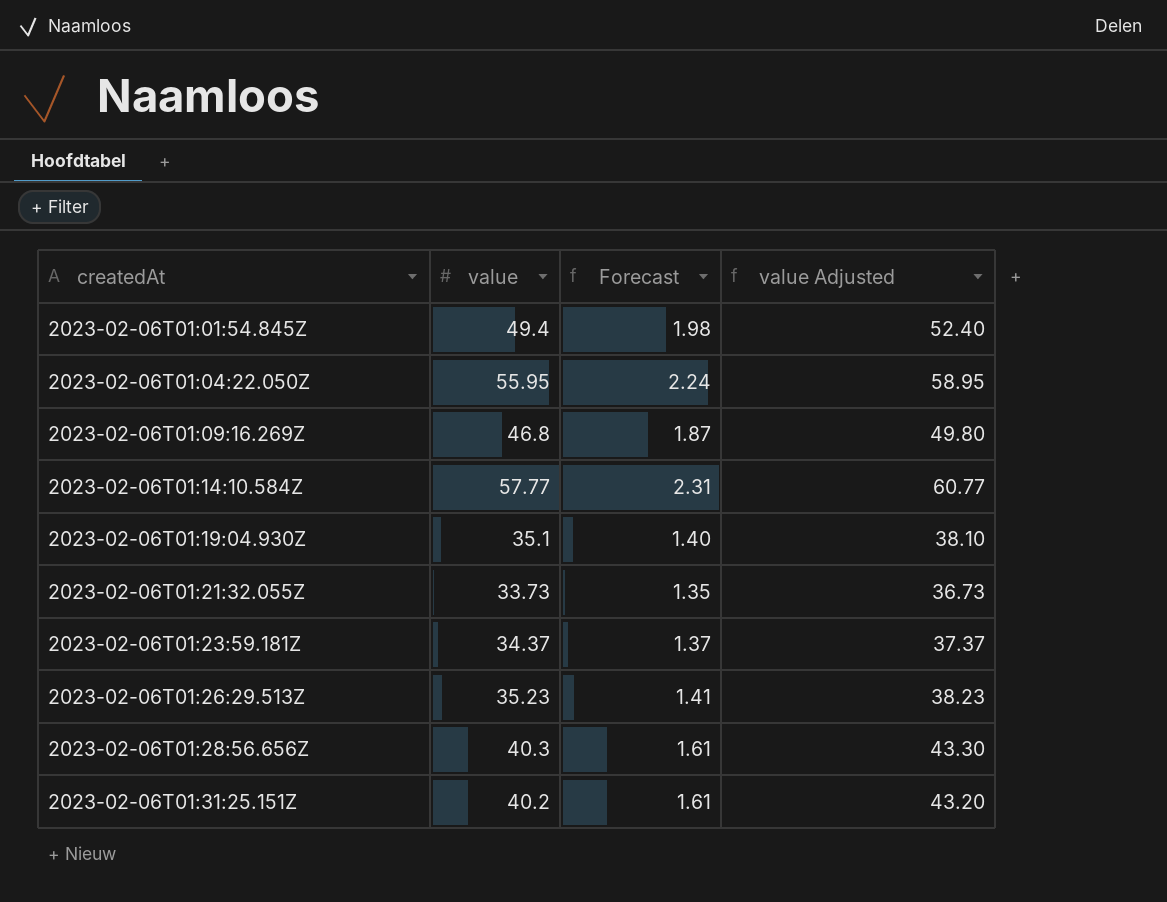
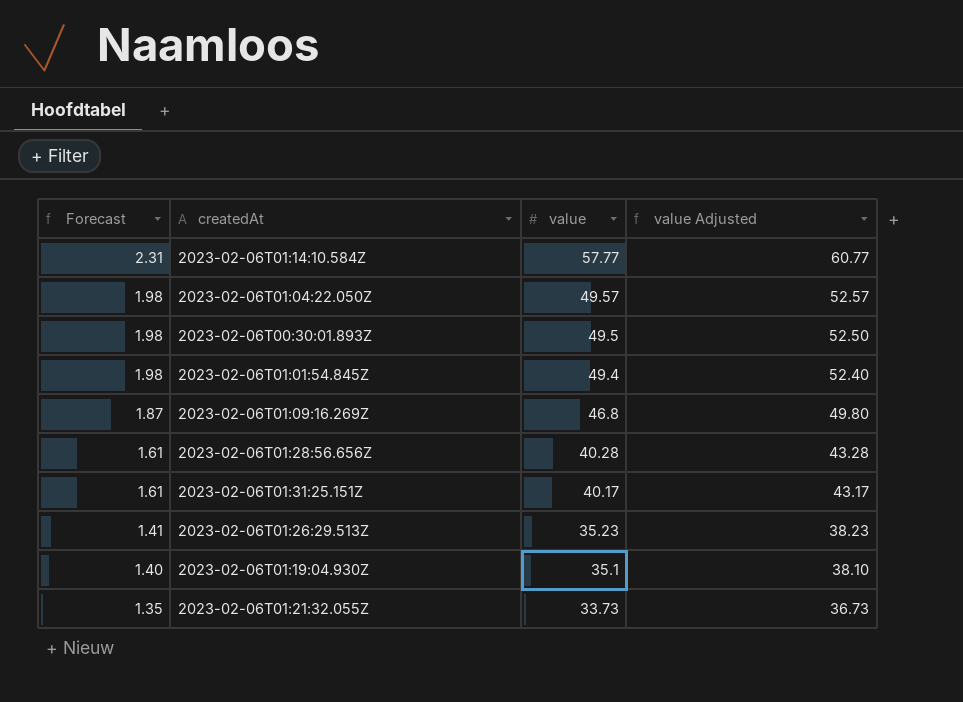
row order: createdAt ascending -> Forecast descending
column Forecast | position: 3 -> 1
row 2023-02-06T01:23:59.181Z: 34.37 | 1.37 | 37.37 -> none
2023-02-06T01:04:22.050Z | Forecast: 2.24 -> 1.98
2023-02-06T01:04:22.050Z | value: 55.95 -> 49.57
2023-02-06T01:04:22.050Z | value Adjusted: 58.95 -> 52.57
row 2023-02-06T00:30:01.893Z: none -> 1.98 | 49.5 | 52.50
2023-02-06T01:28:56.656Z | value: 40.3 -> 40.28
2023-02-06T01:28:56.656Z | value Adjusted: 43.30 -> 43.28
2023-02-06T01:31:25.151Z | value: 40.2 -> 40.17
2023-02-06T01:31:25.151Z | value Adjusted: 43.20 -> 43.17

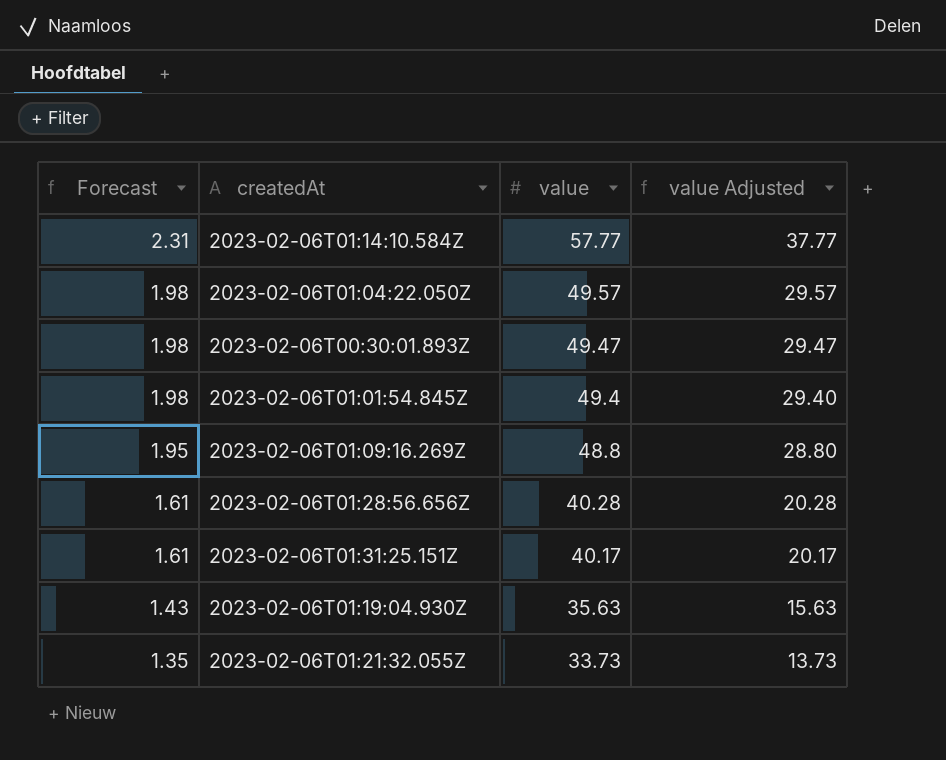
column value Adjusted | formula: [value] + 3 -> [value] - 20
row 2023-02-06T01:26:29.513Z: 1.41 | 35.23 | 38.23 -> none
2023-02-06T00:30:01.893Z | value: 49.5 -> 49.47
2023-02-06T01:09:16.269Z | Forecast: 1.87 -> 1.95
2023-02-06T01:09:16.269Z | value: 46.8 -> 48.8
2023-02-06T01:19:04.930Z | Forecast: 1.40 -> 1.43
2023-02-06T01:19:04.930Z | value: 35.1 -> 35.63

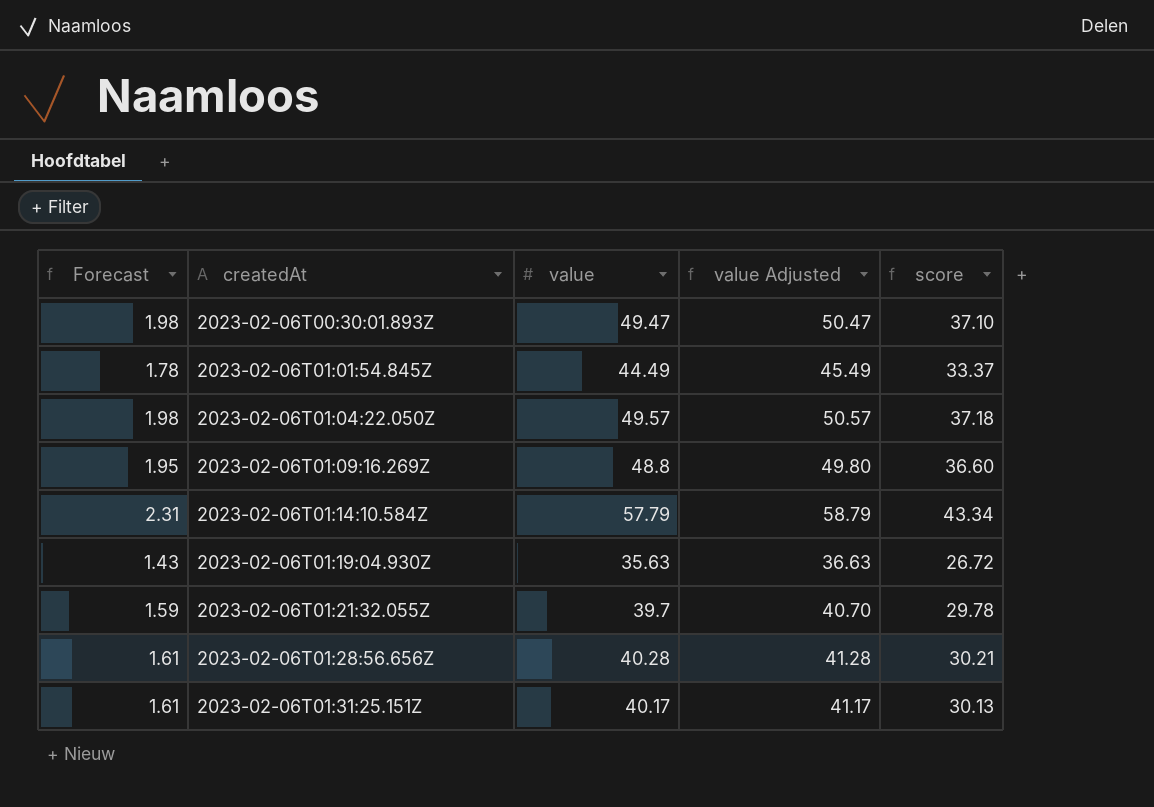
row order: Forecast descending -> createdAt ascending
column value Adjusted | formula: [value] - 20 -> [value] + 1
column score | formula: none -> [value] * 0.75
2023-02-06T01:01:54.845Z | Forecast: 1.98 -> 1.78
2023-02-06T01:01:54.845Z | value: 49.4 -> 44.49
2023-02-06T01:14:10.584Z | value: 57.77 -> 57.79
2023-02-06T01:21:32.055Z | Forecast: 1.35 -> 1.59
2023-02-06T01:21:32.055Z | value: 33.73 -> 39.7

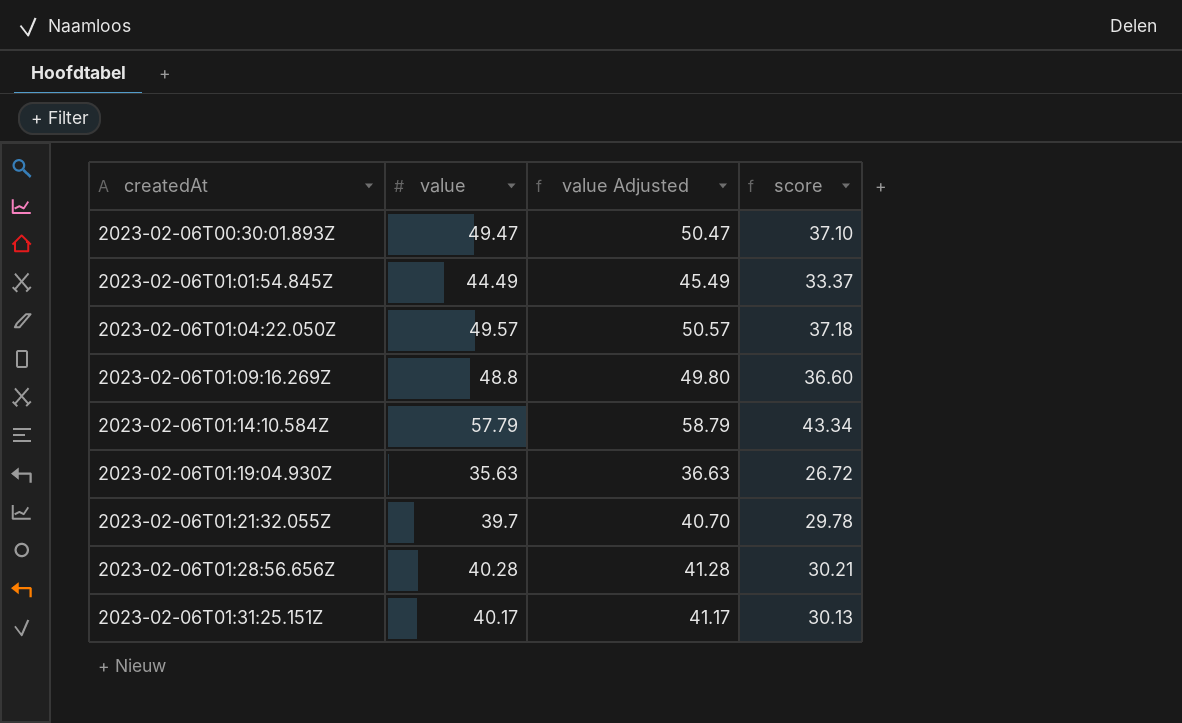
column Forecast | formula: [value] * 0.04 -> none

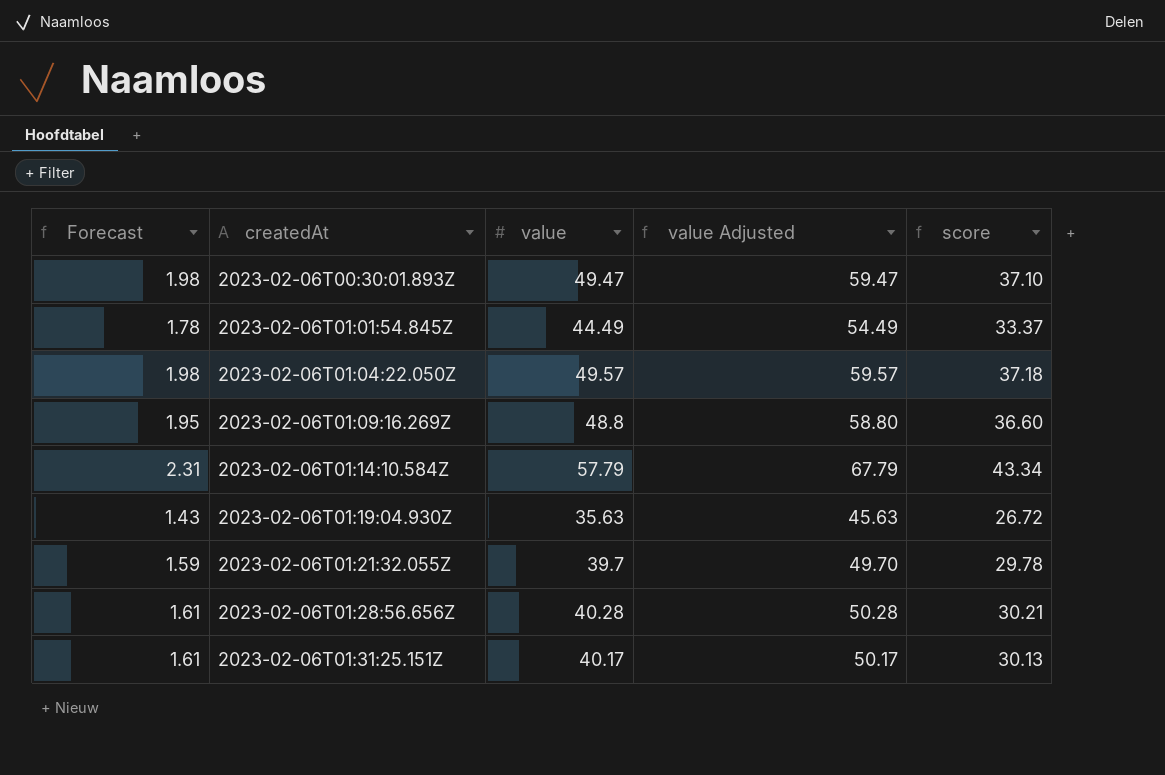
column Forecast | formula: none -> [value] * 0.04
column value Adjusted | formula: [value] + 1 -> [value] + 10

